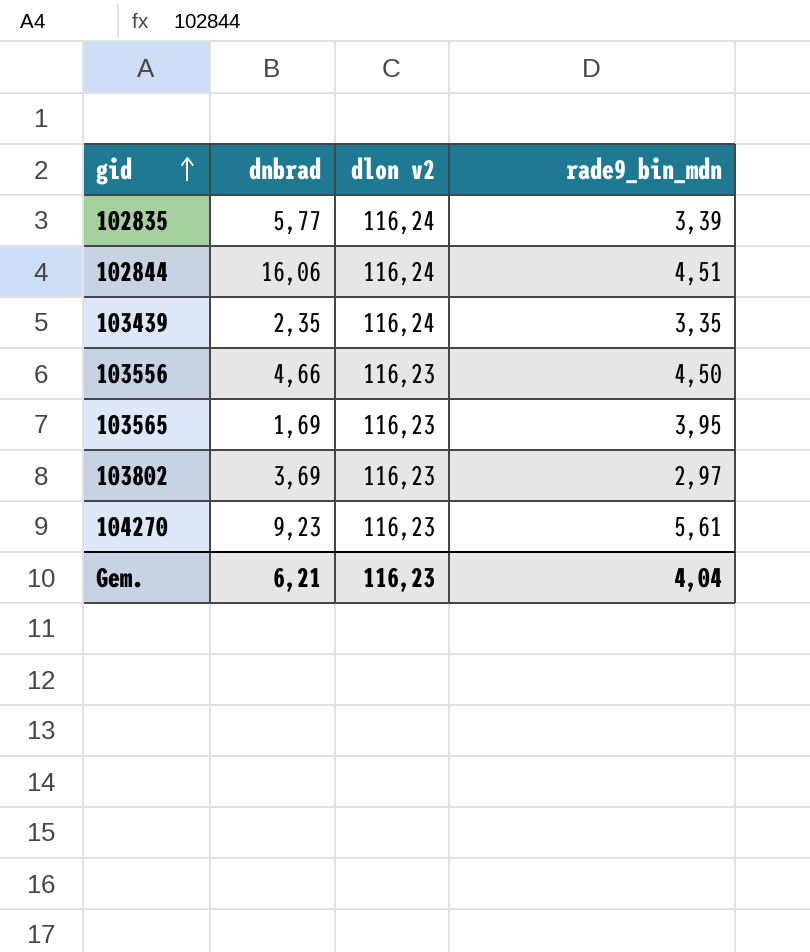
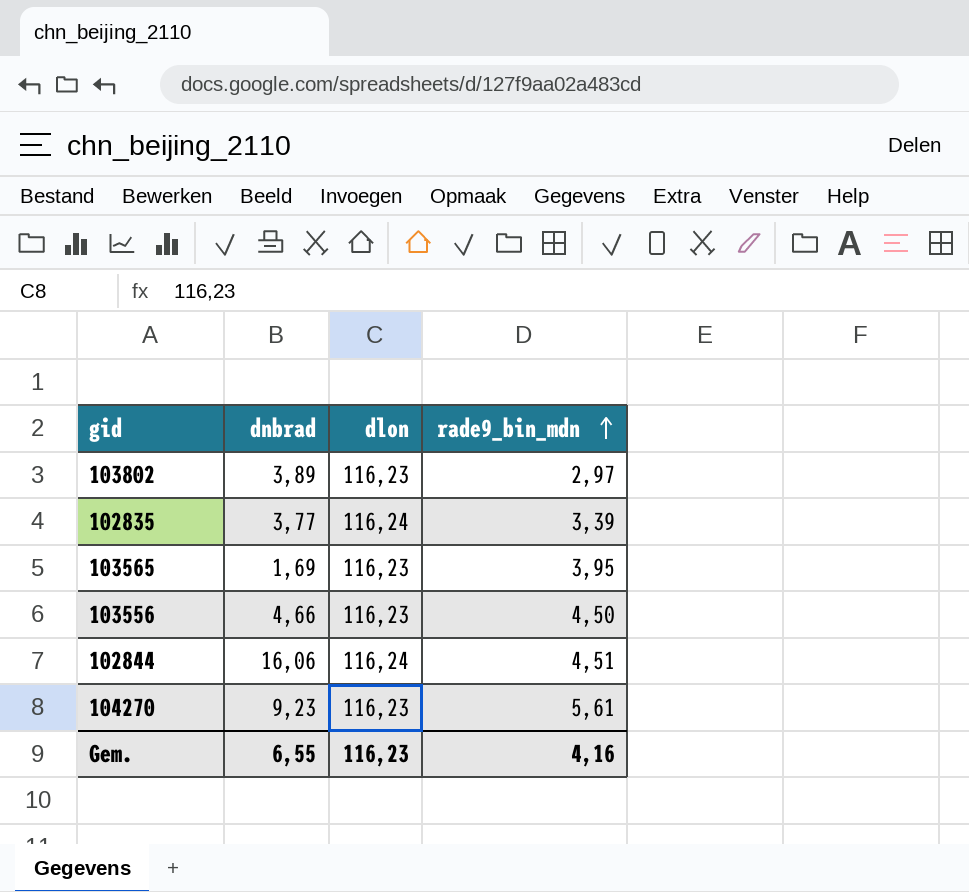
row order: gid ascending -> rade9_bin_mdn ascending
column name: dlon v2 -> dlon
row 103439: 2,35 | 116,24 | 3,35 -> none
103802 | dnbrad: 3,69 -> 3,89
102835 | dnbrad: 5,77 -> 3,77
Gem. | dnbrad: 6,21 -> 6,55
Gem. | rade9_bin_mdn: 4,04 -> 4,16

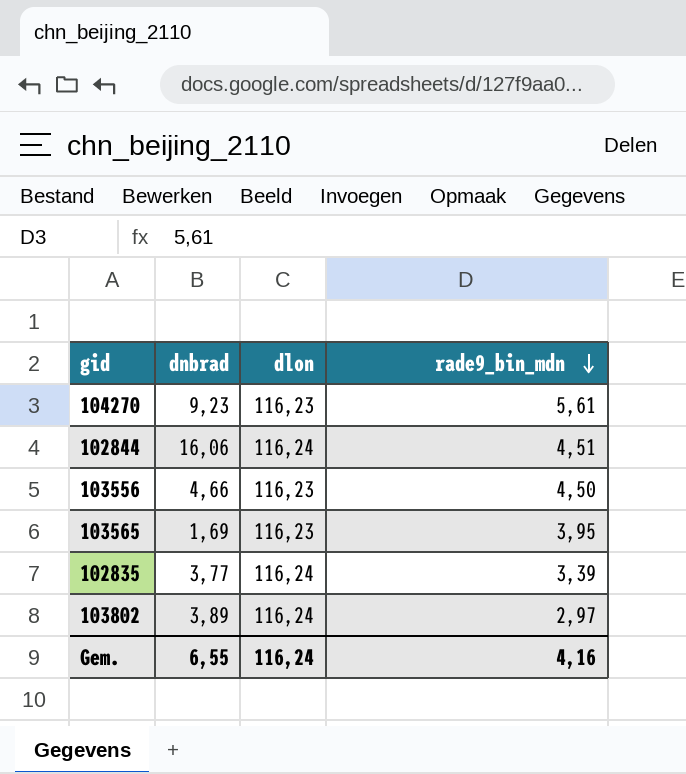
row order: rade9_bin_mdn ascending -> rade9_bin_mdn descending
103802 | dlon: 116,23 -> 116,24
Gem. | dlon: 116,23 -> 116,24

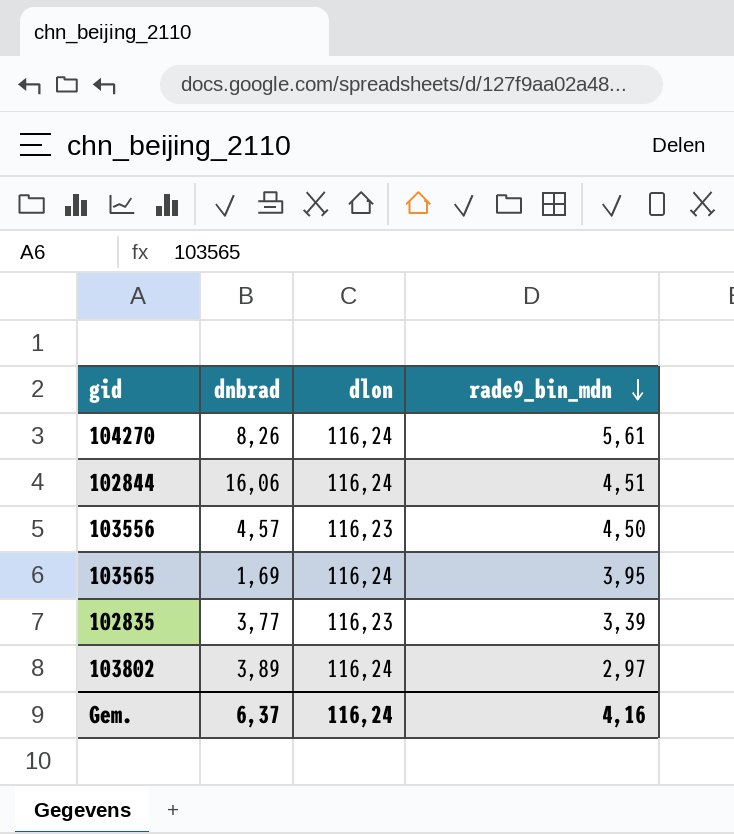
104270 | dnbrad: 9,23 -> 8,26
104270 | dlon: 116,23 -> 116,24
103556 | dnbrad: 4,66 -> 4,57
103565 | dlon: 116,23 -> 116,24
102835 | dlon: 116,24 -> 116,23
Gem. | dnbrad: 6,55 -> 6,37

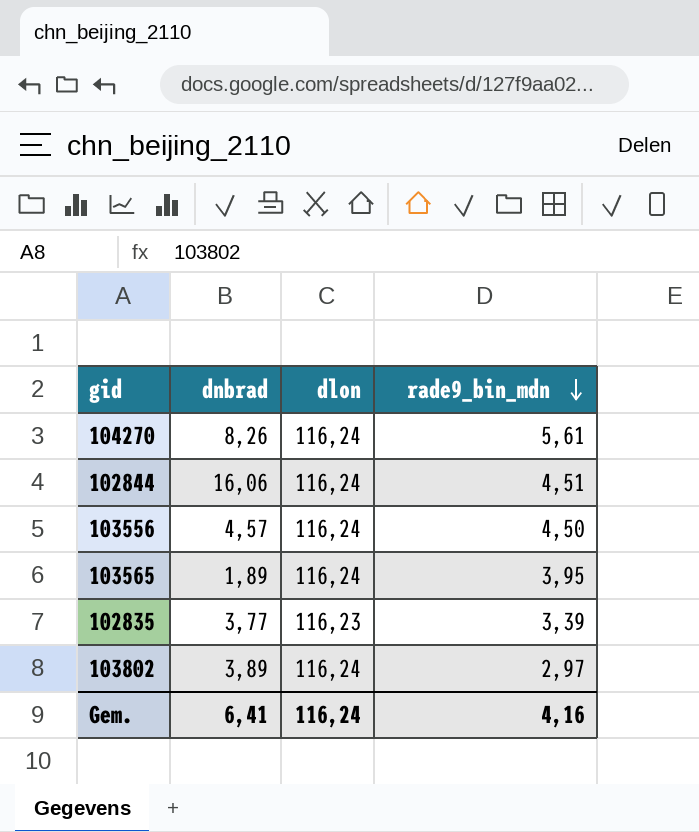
103556 | dlon: 116,23 -> 116,24
103565 | dnbrad: 1,69 -> 1,89
Gem. | dnbrad: 6,37 -> 6,41

